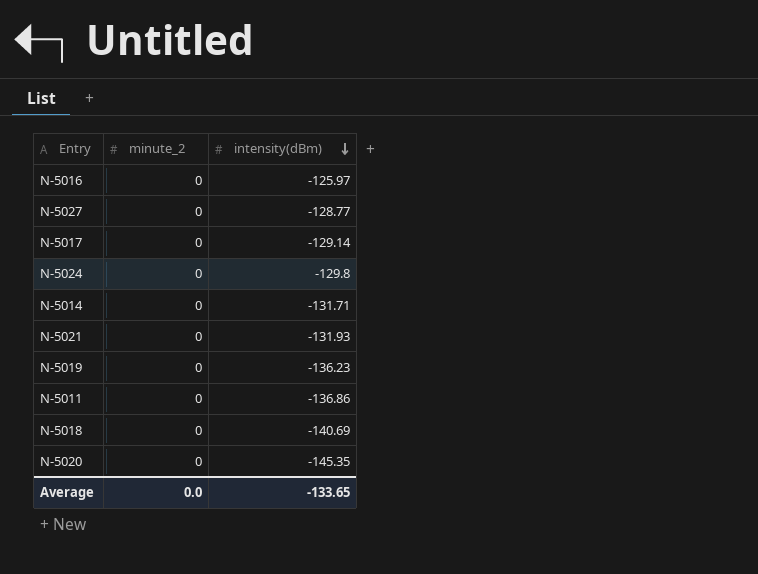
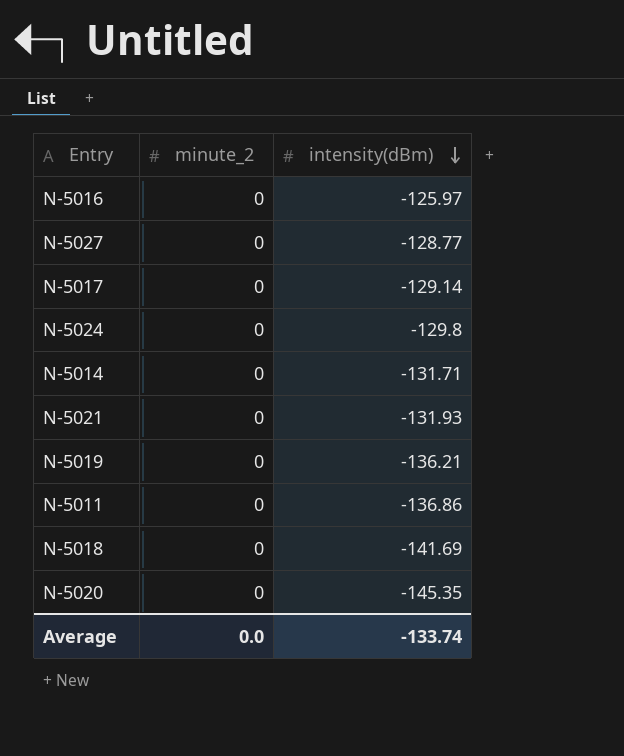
N-5019 | intensity(dBm): -136.23 -> -136.21
N-5018 | intensity(dBm): -140.69 -> -141.69
Average | intensity(dBm): -133.65 -> -133.74

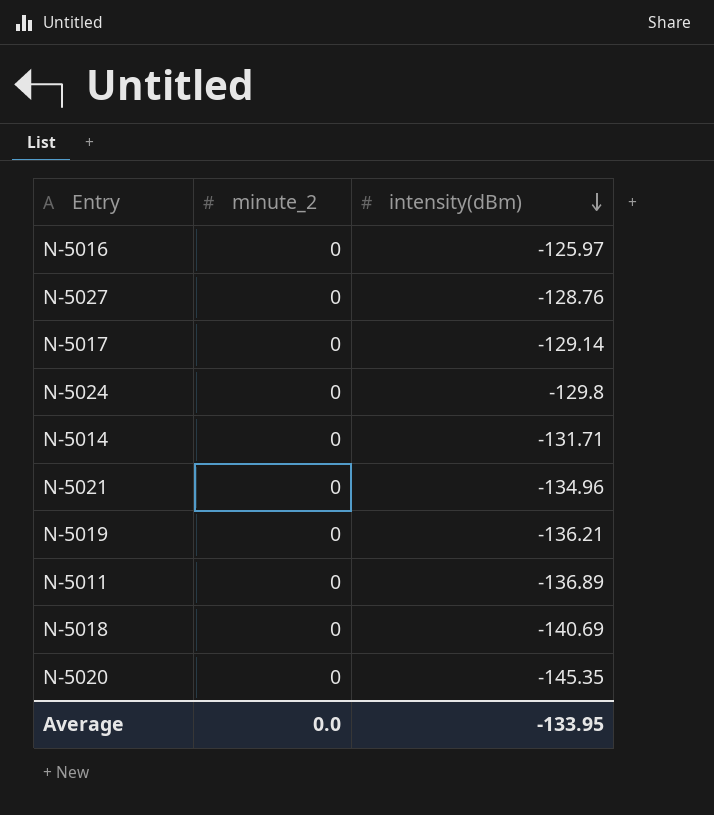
N-5027 | intensity(dBm): -128.77 -> -128.76
N-5021 | intensity(dBm): -131.93 -> -134.96
N-5011 | intensity(dBm): -136.86 -> -136.89
N-5018 | intensity(dBm): -141.69 -> -140.69
Average | intensity(dBm): -133.74 -> -133.95

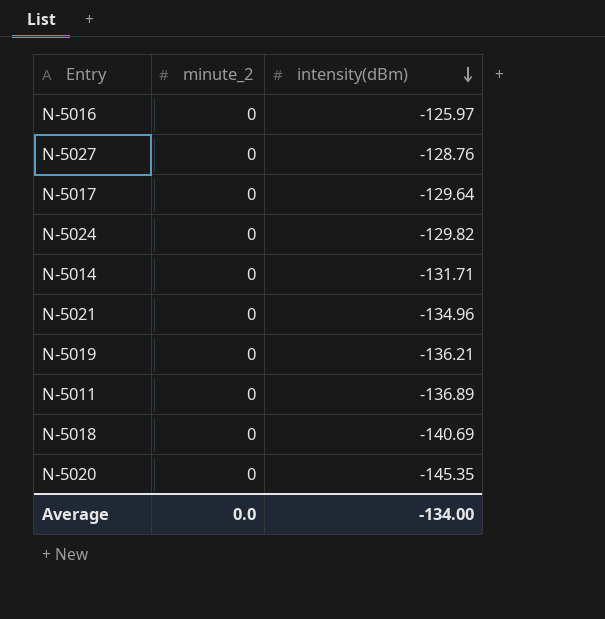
N-5017 | intensity(dBm): -129.14 -> -129.64
N-5024 | intensity(dBm): -129.8 -> -129.82
Average | intensity(dBm): -133.95 -> -134.00

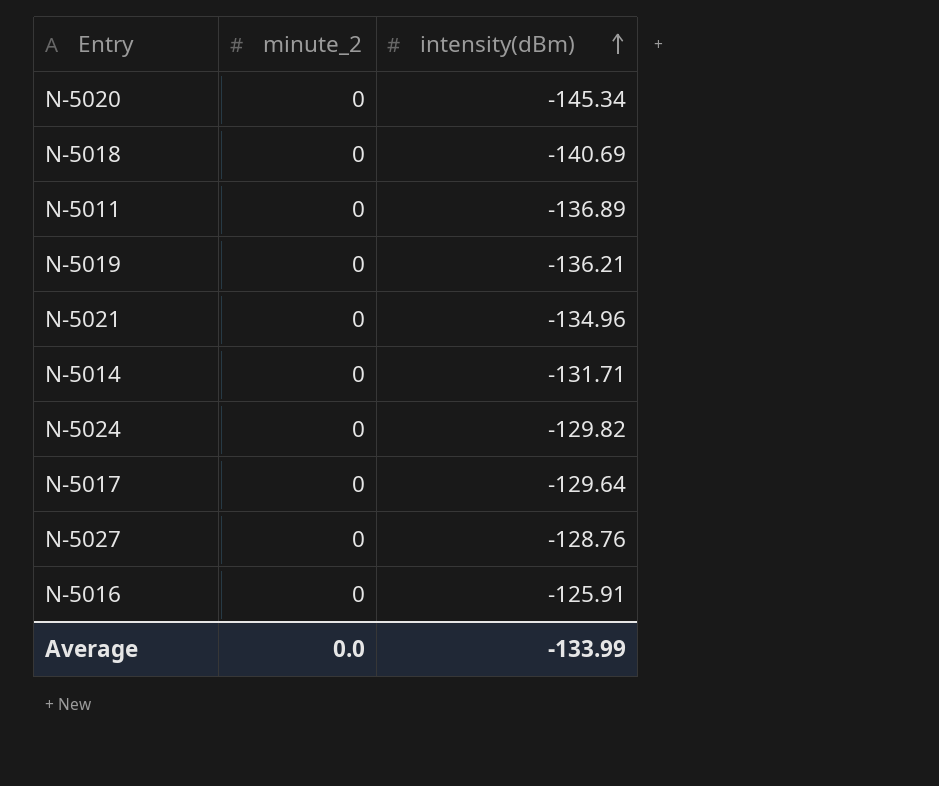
row order: intensity(dBm) descending -> intensity(dBm) ascending
N-5020 | intensity(dBm): -145.35 -> -145.34
N-5016 | intensity(dBm): -125.97 -> -125.91
Average | intensity(dBm): -134.00 -> -133.99

